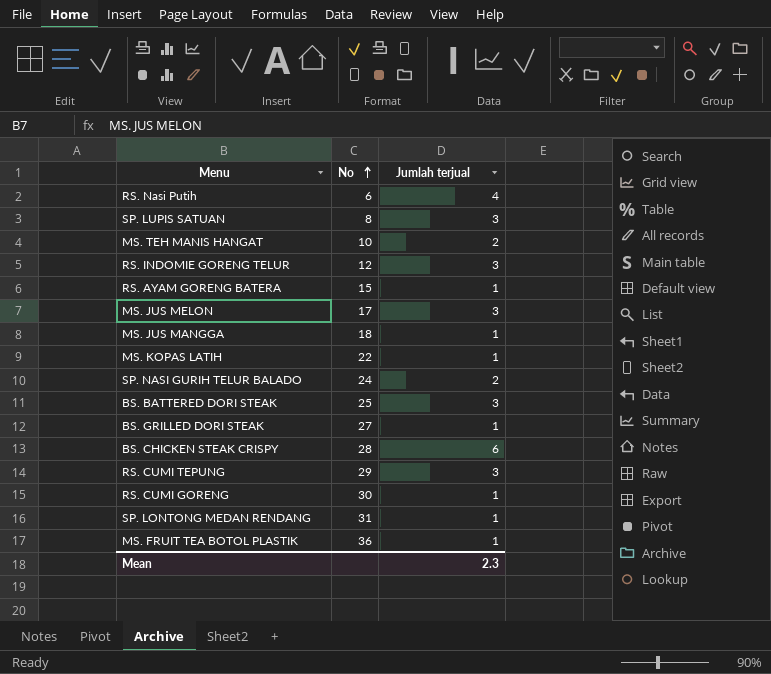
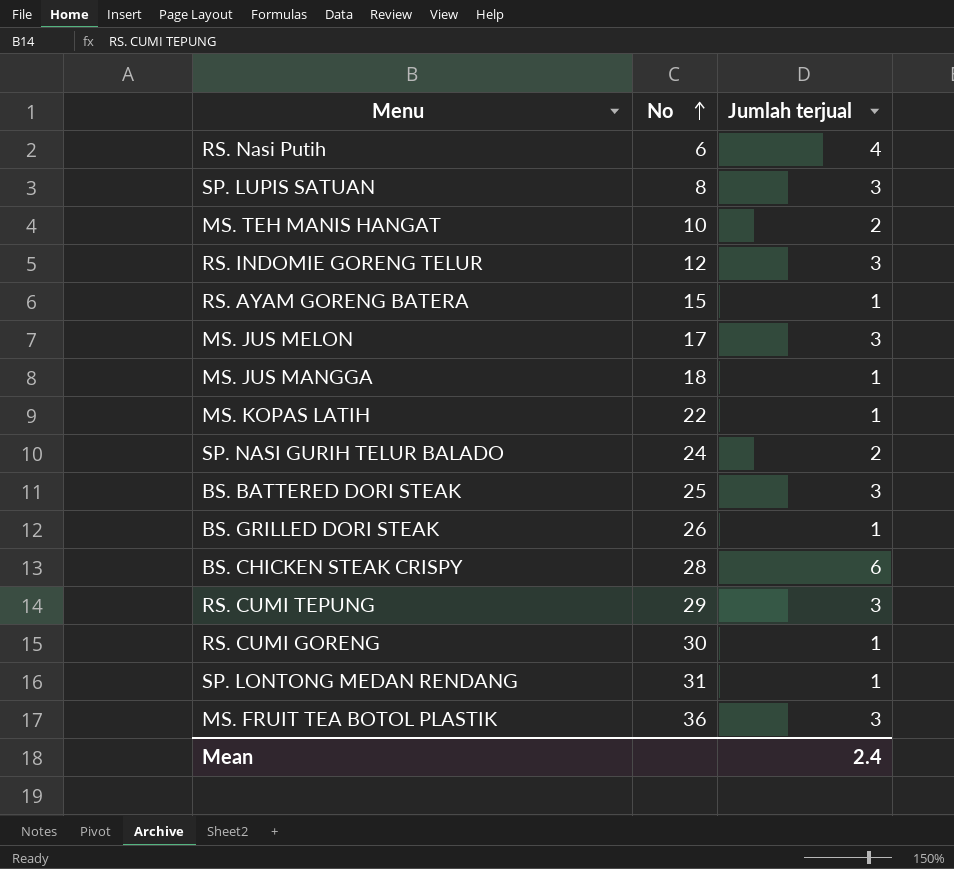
BS. GRILLED DORI STEAK | No: 27 -> 26
MS. FRUIT TEA BOTOL PLASTIK | Jumlah terjual: 1 -> 3
Mean | Jumlah terjual: 2.3 -> 2.4

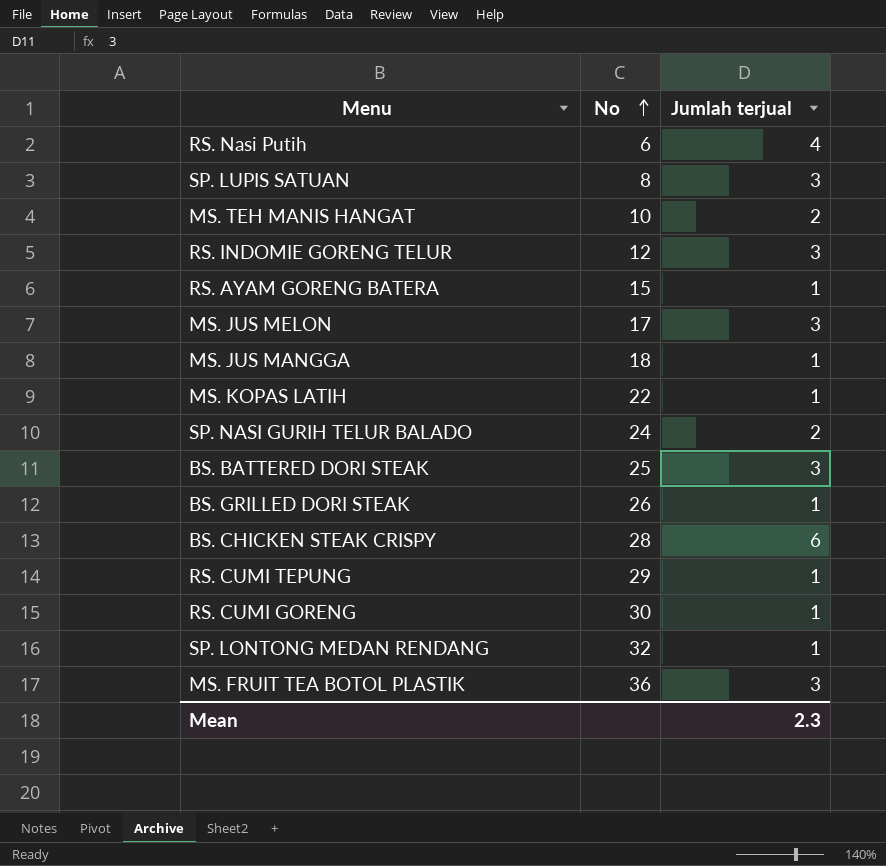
RS. CUMI TEPUNG | Jumlah terjual: 3 -> 1
SP. LONTONG MEDAN RENDANG | No: 31 -> 32
Mean | Jumlah terjual: 2.4 -> 2.3

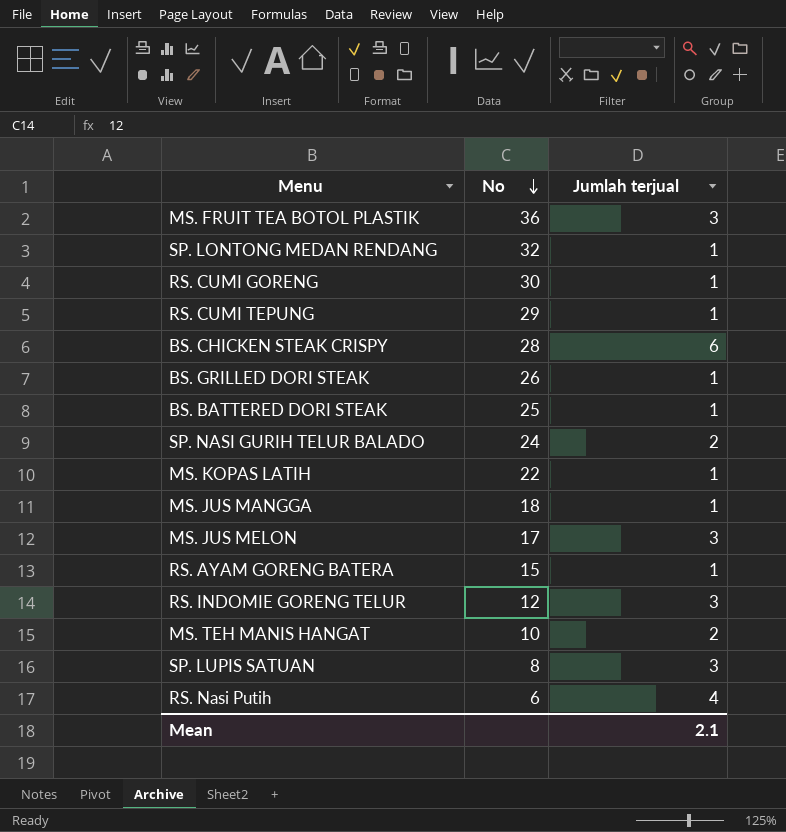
row order: No ascending -> No descending
BS. BATTERED DORI STEAK | Jumlah terjual: 3 -> 1
Mean | Jumlah terjual: 2.3 -> 2.1

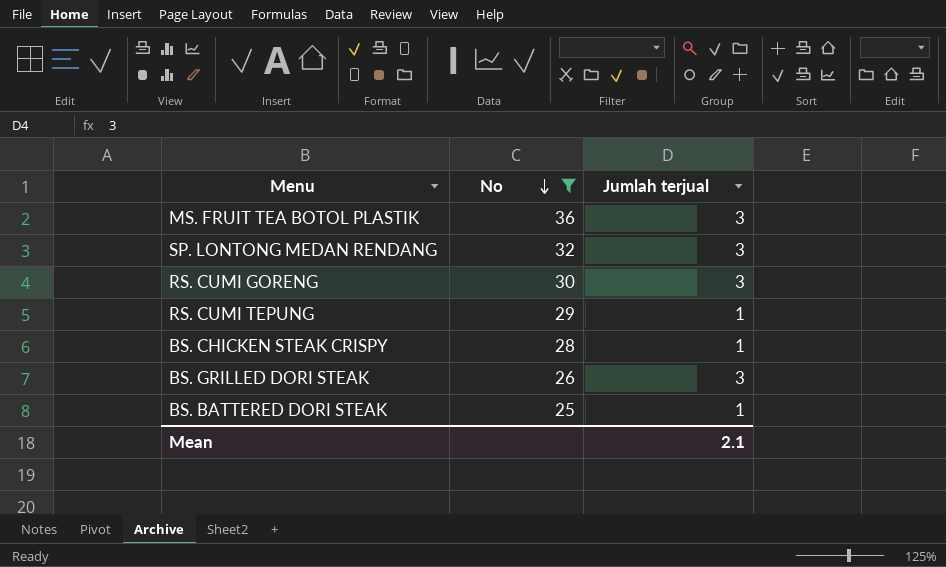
filter: none -> No >= 25
SP. LONTONG MEDAN RENDANG | Jumlah terjual: 1 -> 3
RS. CUMI GORENG | Jumlah terjual: 1 -> 3
BS. CHICKEN STEAK CRISPY | Jumlah terjual: 6 -> 1
BS. GRILLED DORI STEAK | Jumlah terjual: 1 -> 3

